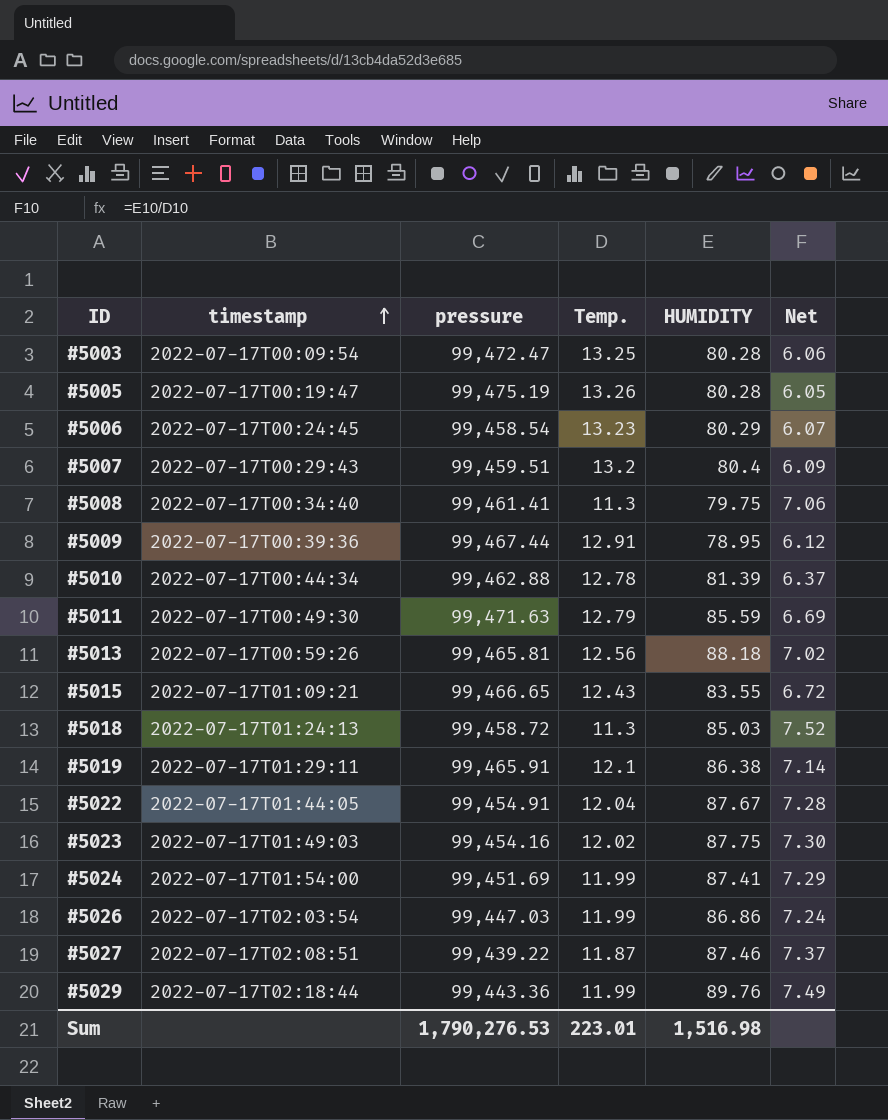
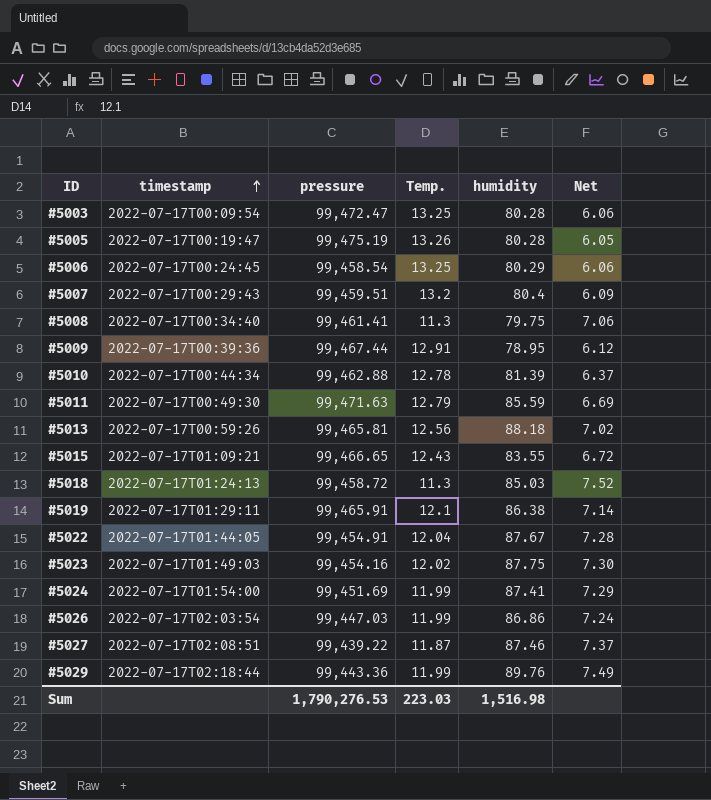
column name: HUMIDITY -> humidity
#5006 | Temp.: 13.23 -> 13.25
#5006 | Net: 6.07 -> 6.06
Sum | Temp.: 223.01 -> 223.03

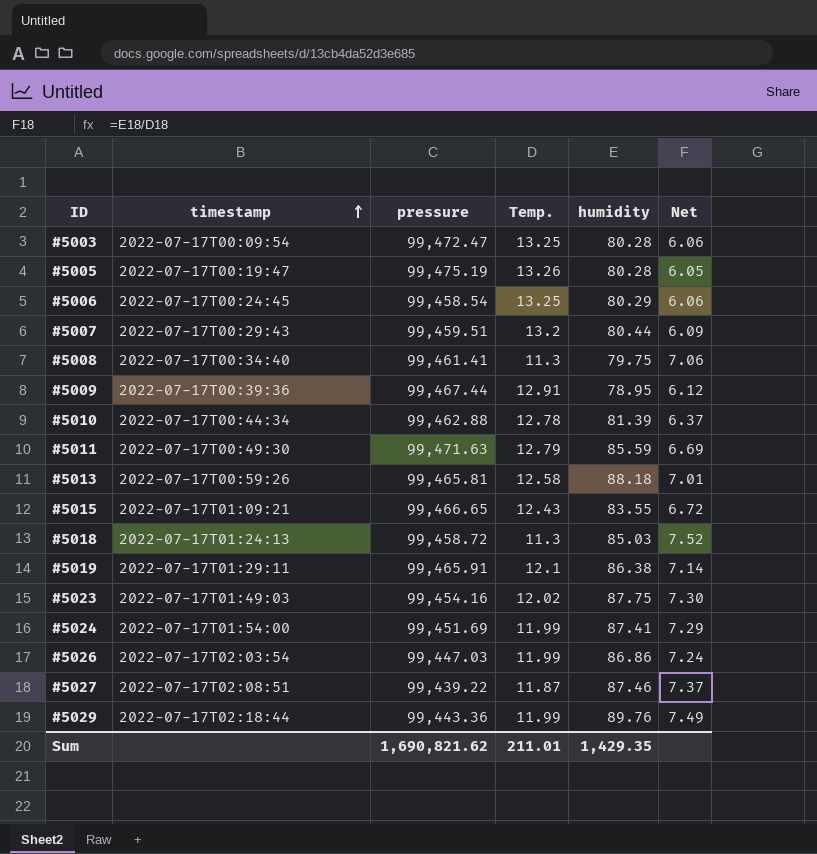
row #5022: 2022-07-17T01:44:05 | 99,454.91 | 12.04 | 87.67 | 7.28 -> none
#5007 | humidity: 80.4 -> 80.44
#5013 | Temp.: 12.56 -> 12.58
#5013 | Net: 7.02 -> 7.01
Sum | pressure: 1,790,276.53 -> 1,690,821.62
Sum | Temp.: 223.03 -> 211.01
Sum | humidity: 1,516.98 -> 1,429.35

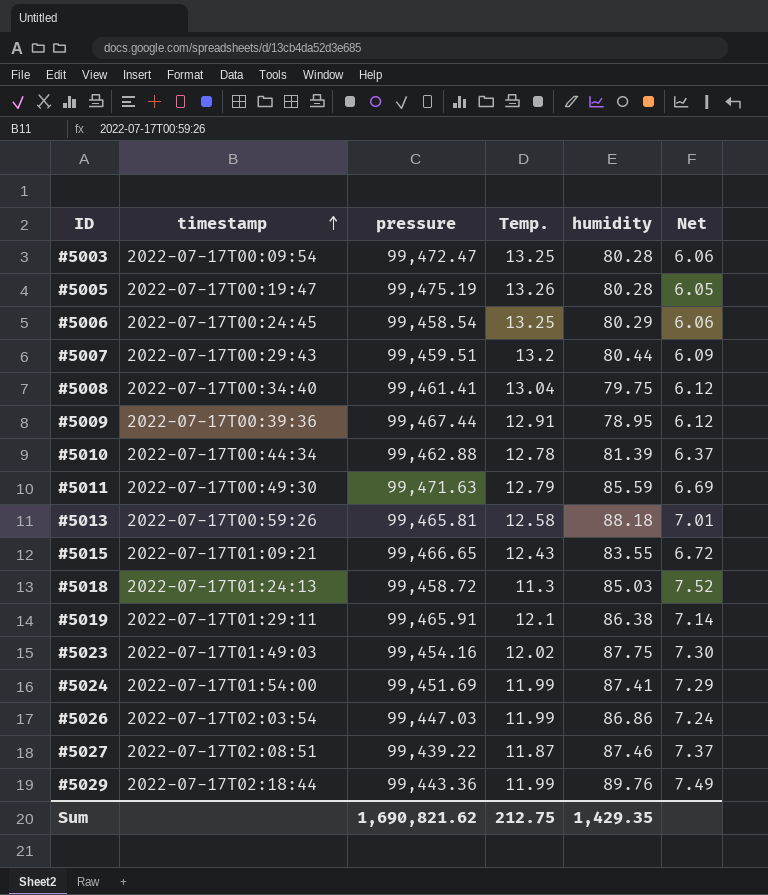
#5008 | Temp.: 11.3 -> 13.04
#5008 | Net: 7.06 -> 6.12
Sum | Temp.: 211.01 -> 212.75

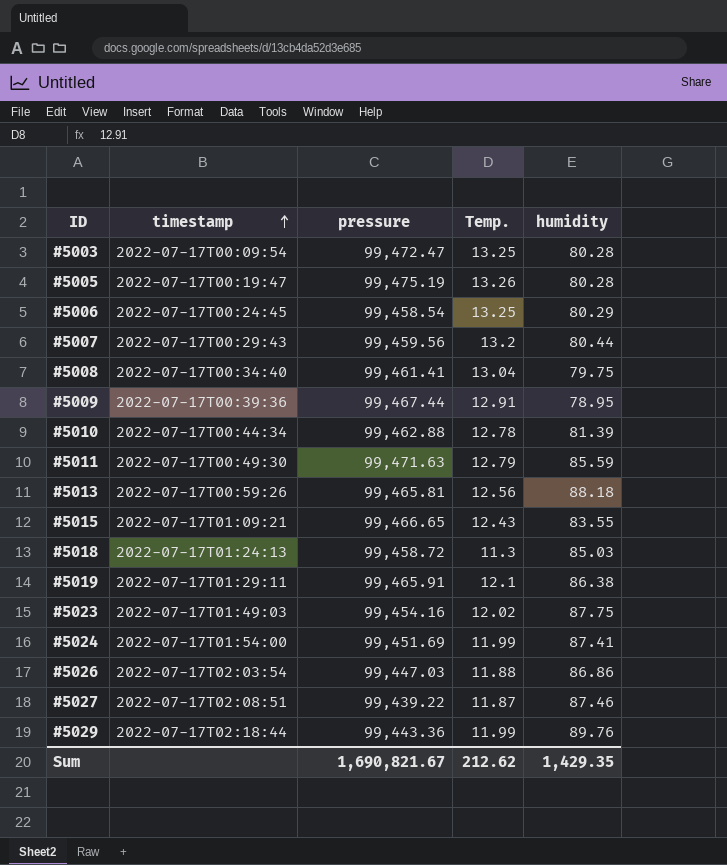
column Net | formula: [humidity] / [Temp.] -> none
#5007 | pressure: 99,459.51 -> 99,459.56
#5013 | Temp.: 12.58 -> 12.56
#5026 | Temp.: 11.99 -> 11.88
Sum | pressure: 1,690,821.62 -> 1,690,821.67
Sum | Temp.: 212.75 -> 212.62

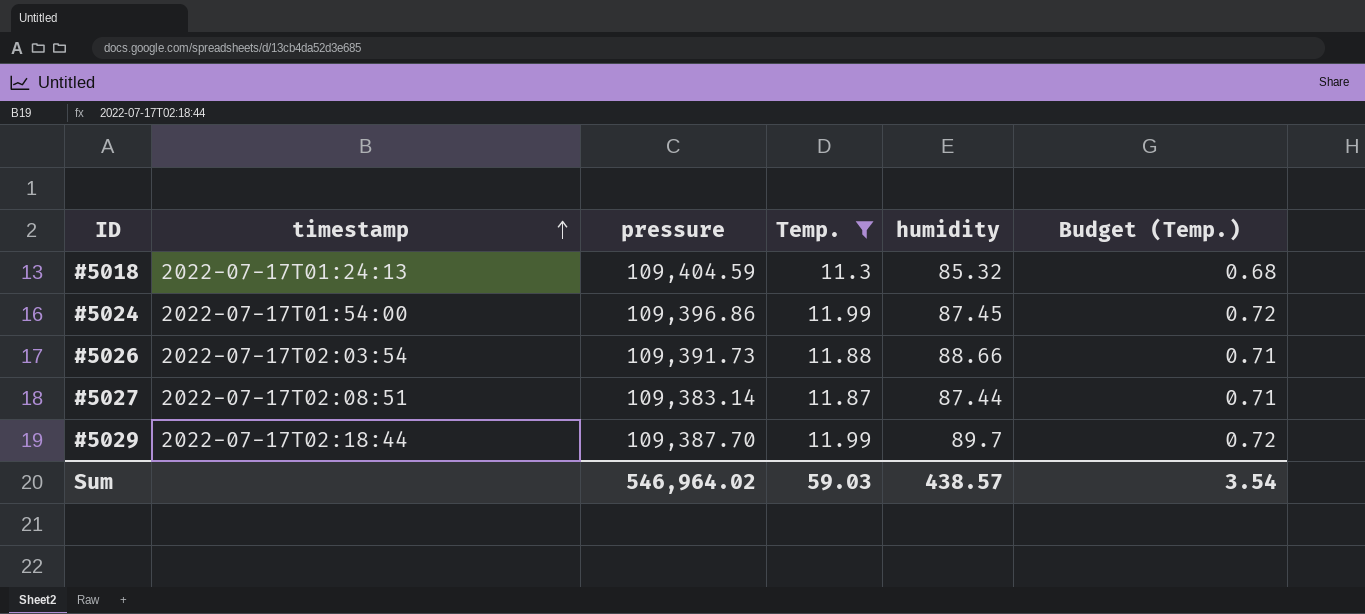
filter: none -> Temp. <= 11.99
column Budget (Temp.) | formula: none -> [Temp.] * 0.06
#5018 | pressure: 99,458.72 -> 109,404.59
#5018 | humidity: 85.03 -> 85.32
#5024 | pressure: 99,451.69 -> 109,396.86
#5024 | humidity: 87.41 -> 87.45
#5026 | pressure: 99,447.03 -> 109,391.73
#5026 | humidity: 86.86 -> 88.66
#5027 | pressure: 99,439.22 -> 109,383.14
#5027 | humidity: 87.46 -> 87.44
#5029 | pressure: 99,443.36 -> 109,387.70
#5029 | humidity: 89.76 -> 89.7
Sum | pressure: 1,690,821.67 -> 546,964.02
Sum | Temp.: 212.62 -> 59.03
Sum | humidity: 1,429.35 -> 438.57

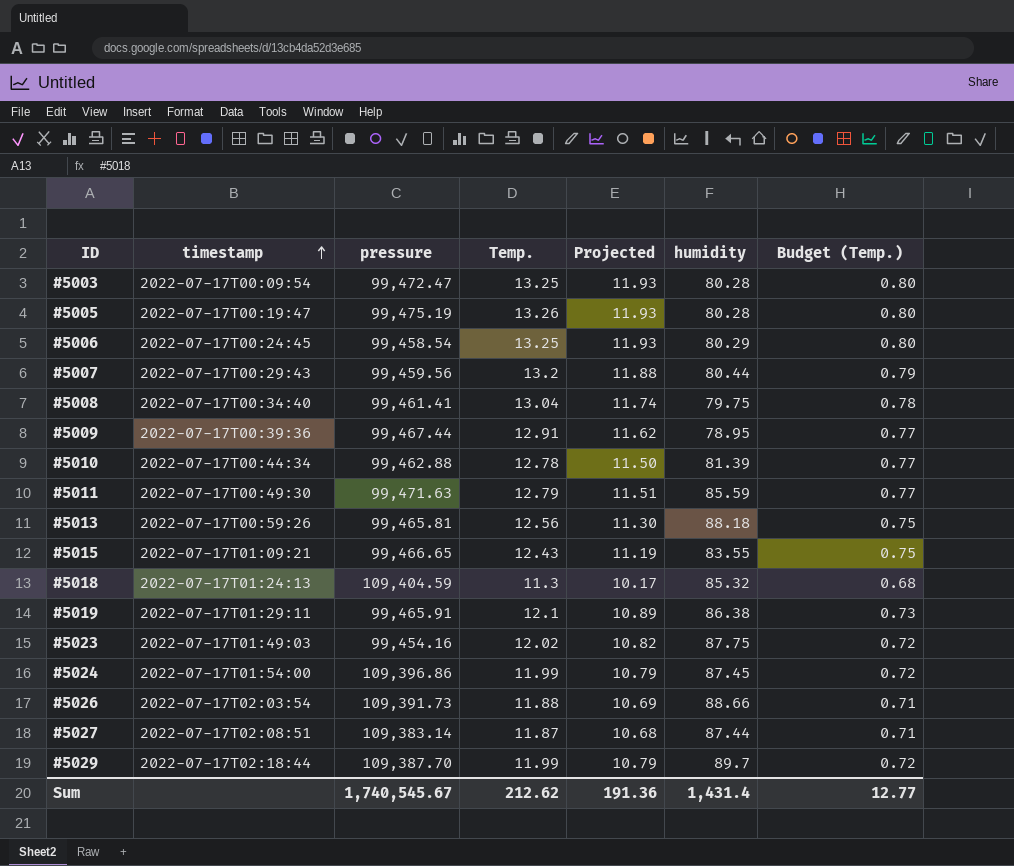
filter: Temp. <= 11.99 -> none
column Projected | formula: none -> [Temp.] * 0.9
Sum | pressure: 546,964.02 -> 1,740,545.67
Sum | Temp.: 59.03 -> 212.62
Sum | humidity: 438.57 -> 1,431.4
Sum | Budget (Temp.): 3.54 -> 12.77

